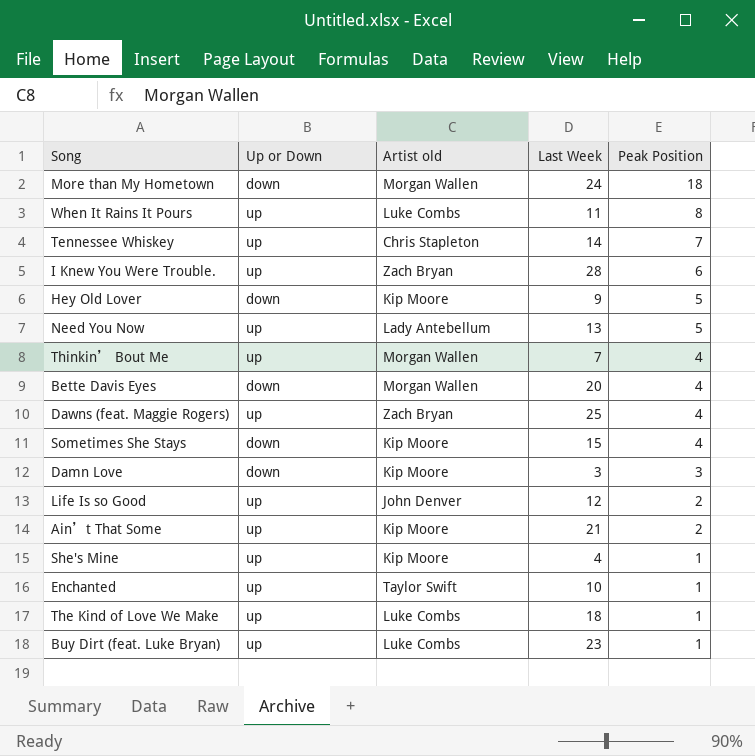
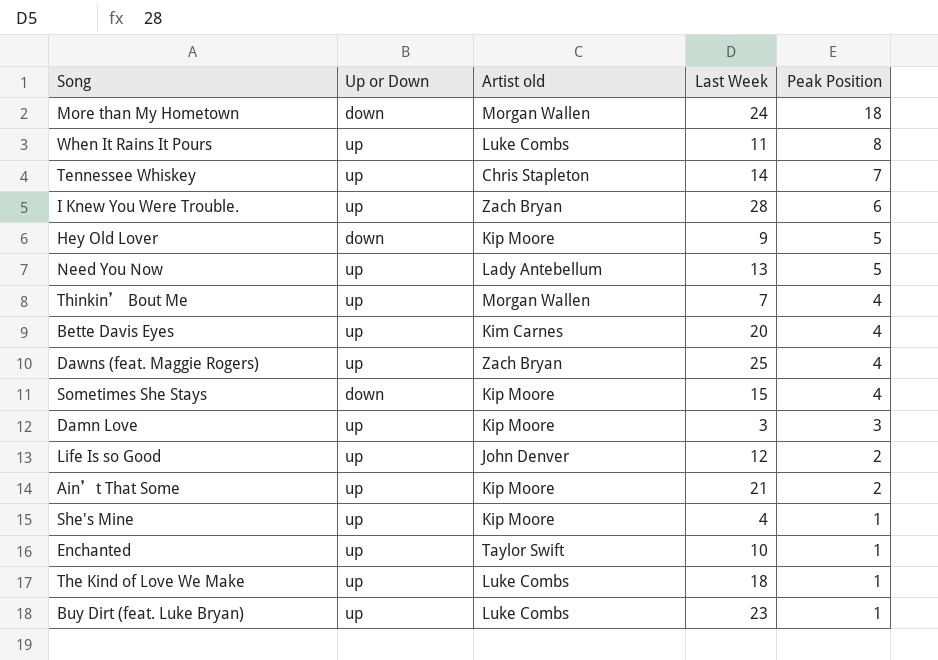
Bette Davis Eyes | Up or Down: down -> up
Bette Davis Eyes | Artist old: Morgan Wallen -> Kim Carnes
Damn Love | Up or Down: down -> up

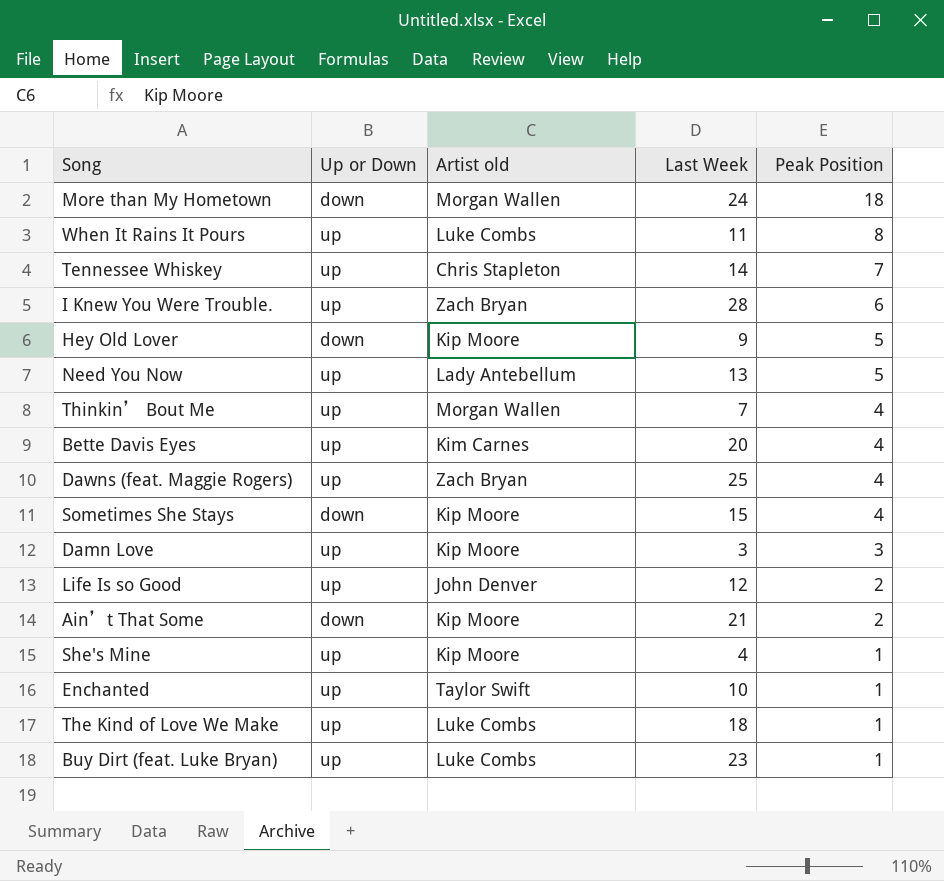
Ain’t That Some | Up or Down: up -> down

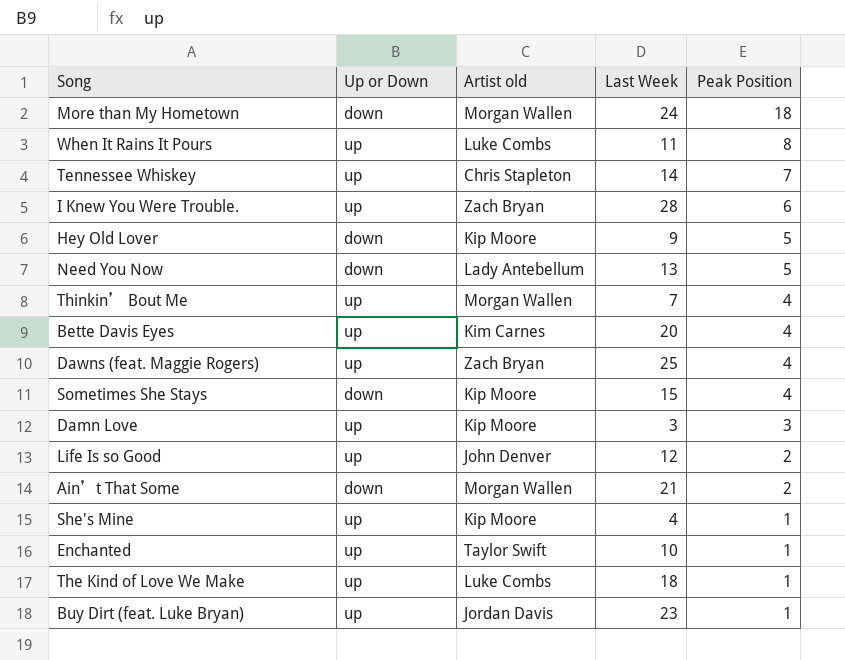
Need You Now | Up or Down: up -> down
Ain’t That Some | Artist old: Kip Moore -> Morgan Wallen
Buy Dirt (feat. Luke Bryan) | Artist old: Luke Combs -> Jordan Davis

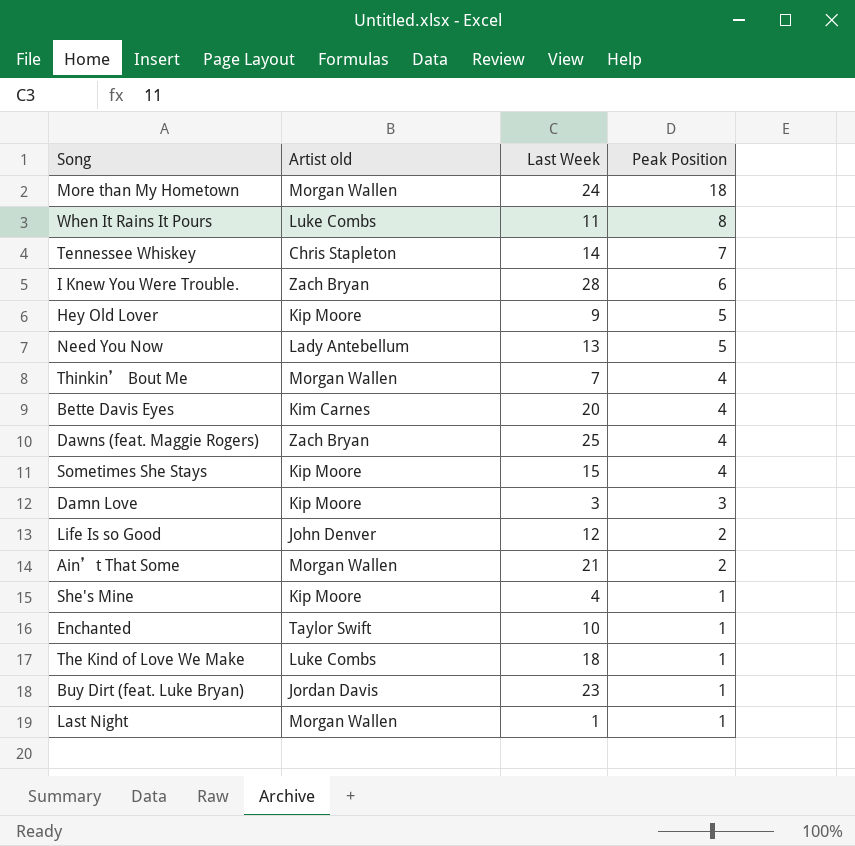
column Up or Down | position: 2 -> none
row Last Night: none -> Morgan Wallen | 1 | 1

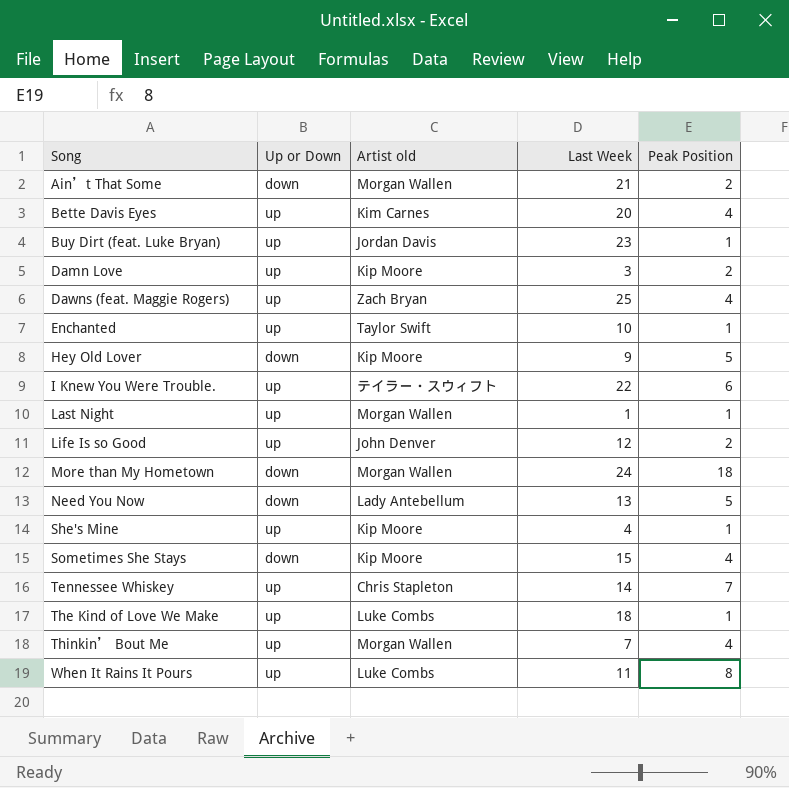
row order: Peak Position descending -> Song ascending
column Up or Down | position: none -> 2
Damn Love | Peak Position: 3 -> 2
I Knew You Were Trouble. | Artist old: Zach Bryan -> テイラー・スウィフト
I Knew You Were Trouble. | Last Week: 28 -> 22

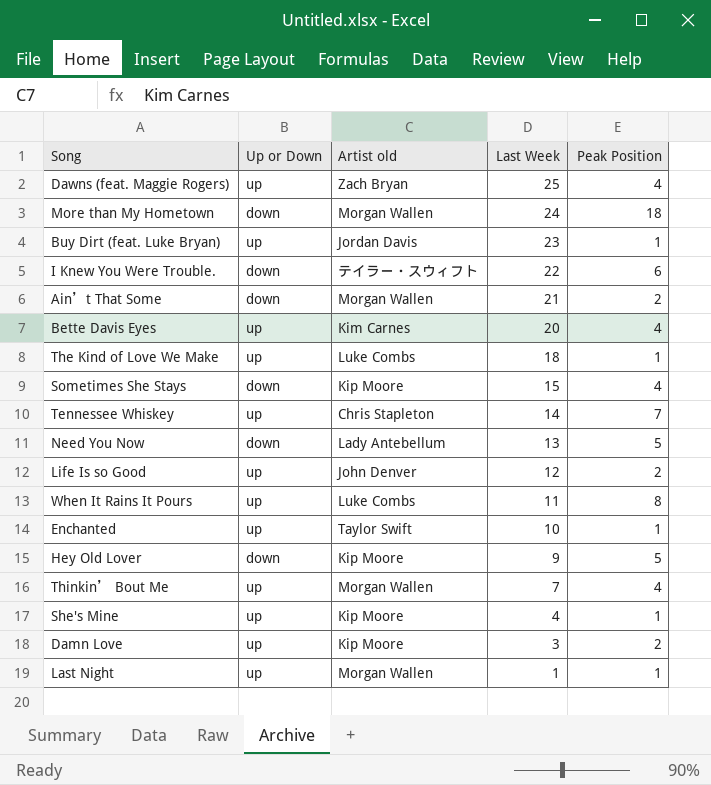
row order: Song ascending -> Last Week descending
I Knew You Were Trouble. | Up or Down: up -> down

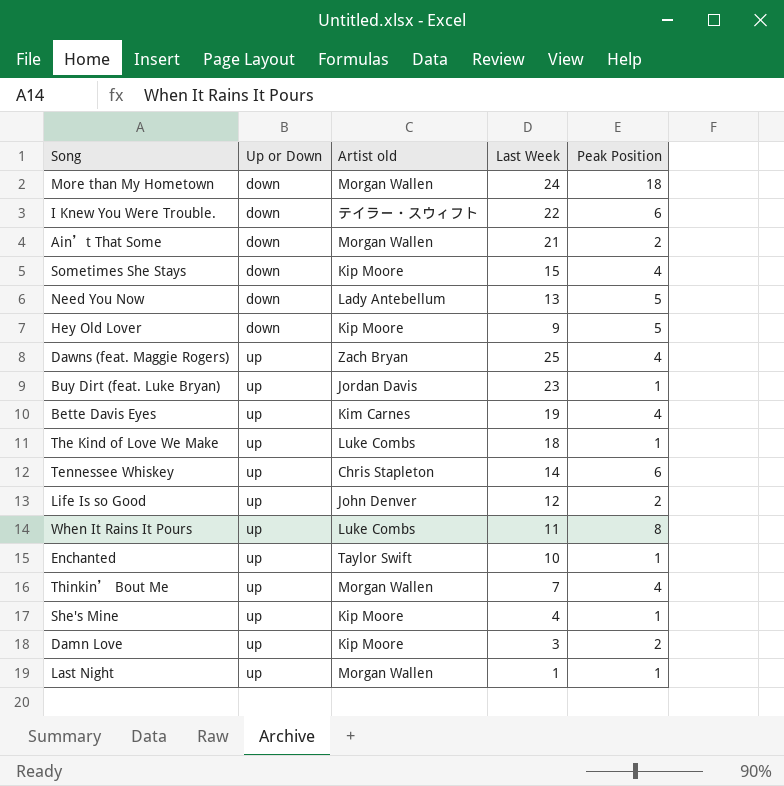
row order: Last Week descending -> Up or Down ascending
Bette Davis Eyes | Last Week: 20 -> 19
Tennessee Whiskey | Peak Position: 7 -> 6

